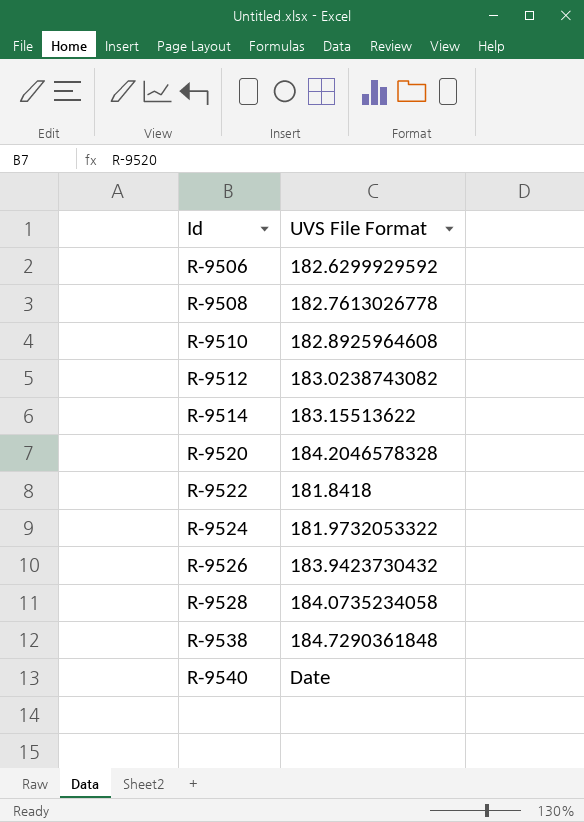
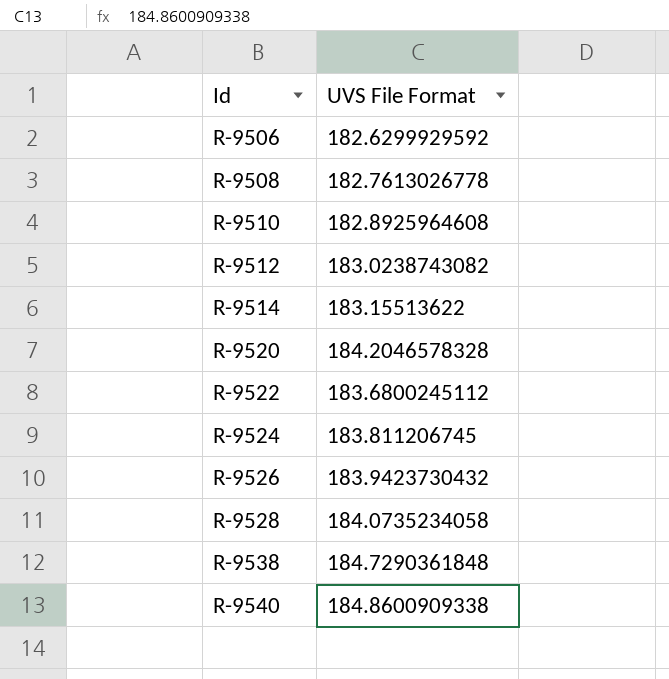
R-9522 | UVS File Format: 181.8418 -> 183.6800245112
R-9524 | UVS File Format: 181.9732053322 -> 183.811206745
R-9540 | UVS File Format: Date -> 184.8600909338

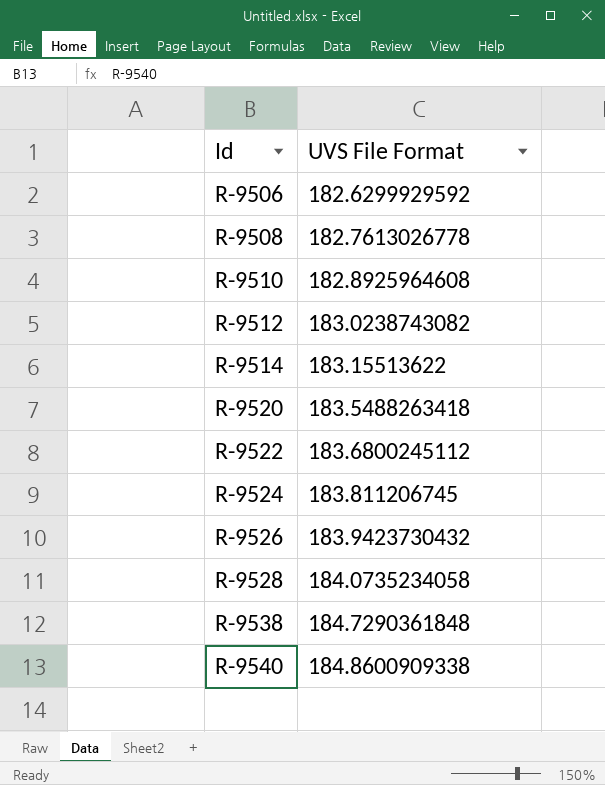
R-9520 | UVS File Format: 184.2046578328 -> 183.5488263418

